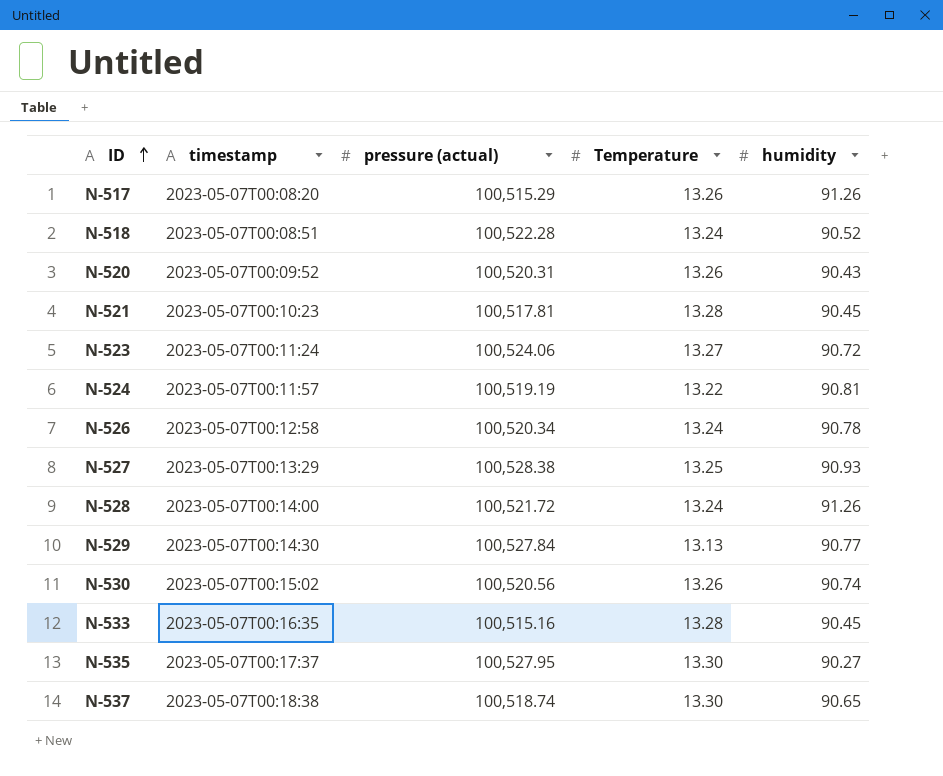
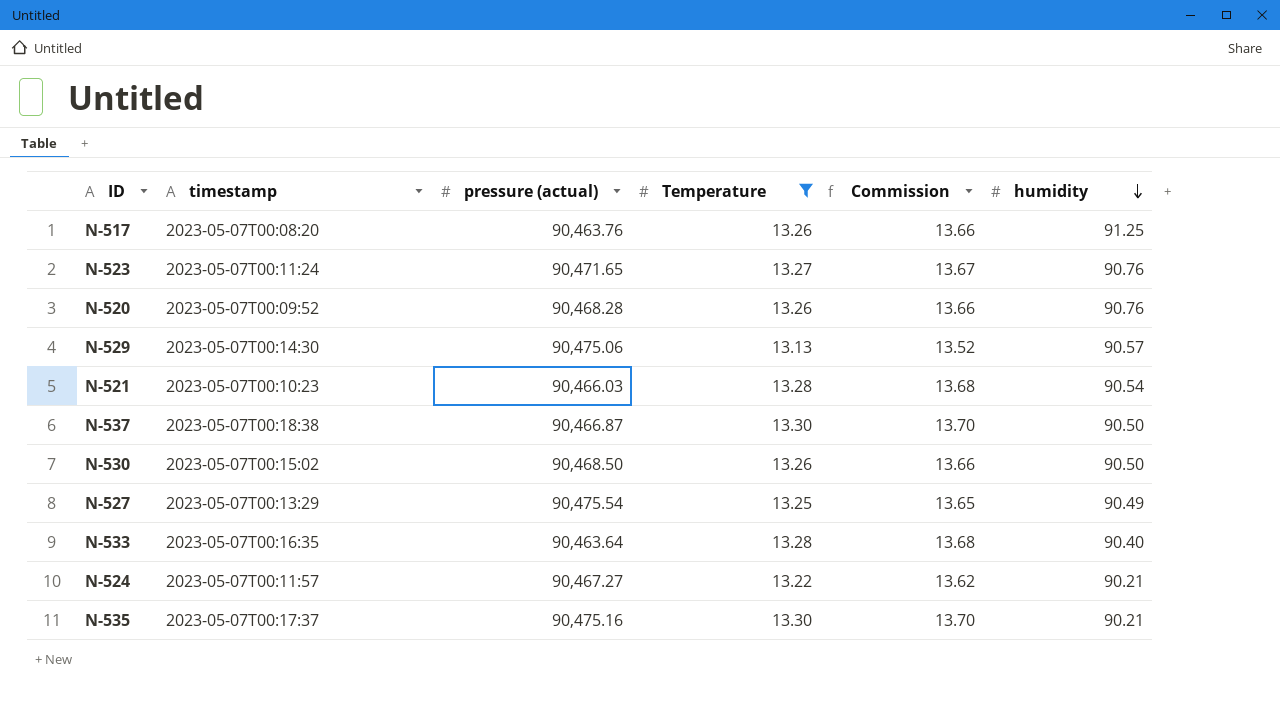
filter: none -> Temperature != 13.24
row order: ID ascending -> humidity descending
column Commission | formula: none -> [Temperature] * 1.03
N-517 | pressure (actual): 100,515.29 -> 90,463.76
N-517 | humidity: 91.26 -> 91.25
N-523 | pressure (actual): 100,524.06 -> 90,471.65
N-523 | humidity: 90.72 -> 90.76
N-520 | pressure (actual): 100,520.31 -> 90,468.28
N-520 | humidity: 90.43 -> 90.76
N-529 | pressure (actual): 100,527.84 -> 90,475.06
N-529 | humidity: 90.77 -> 90.57
N-521 | pressure (actual): 100,517.81 -> 90,466.03
N-521 | humidity: 90.45 -> 90.54
N-537 | pressure (actual): 100,518.74 -> 90,466.87
N-537 | humidity: 90.65 -> 90.50
N-530 | pressure (actual): 100,520.56 -> 90,468.50
N-530 | humidity: 90.74 -> 90.50
N-527 | pressure (actual): 100,528.38 -> 90,475.54
N-527 | humidity: 90.93 -> 90.49
N-533 | pressure (actual): 100,515.16 -> 90,463.64
N-533 | humidity: 90.45 -> 90.40
N-524 | pressure (actual): 100,519.19 -> 90,467.27
N-524 | humidity: 90.81 -> 90.21
N-535 | pressure (actual): 100,527.95 -> 90,475.16
N-535 | humidity: 90.27 -> 90.21

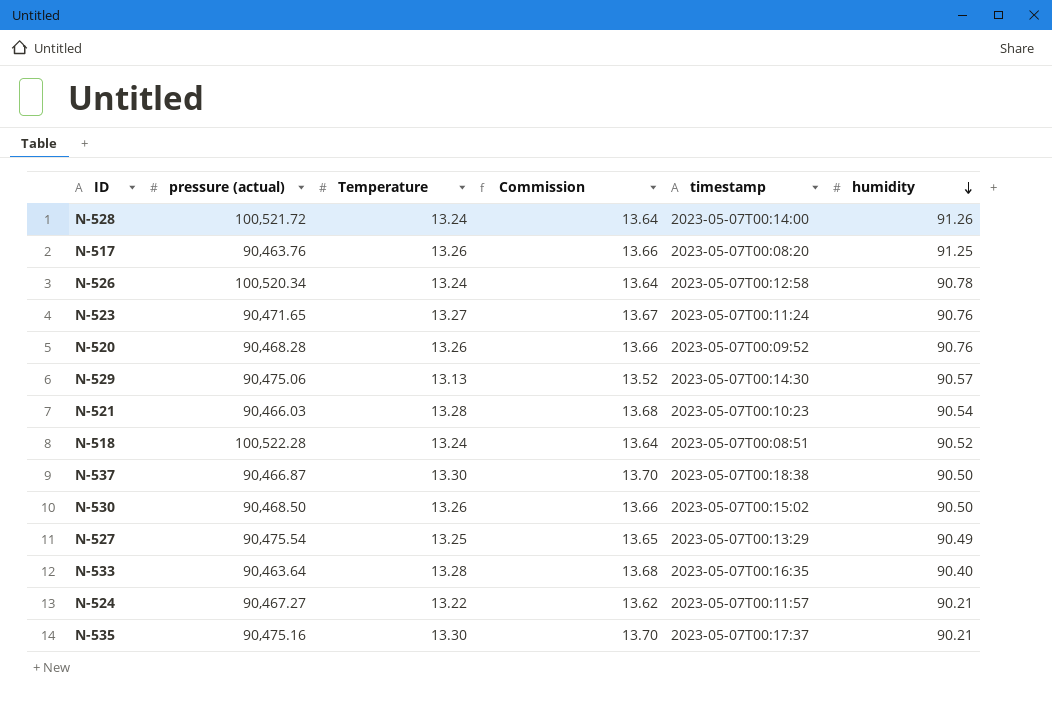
filter: Temperature != 13.24 -> none
column timestamp | position: 2 -> 5

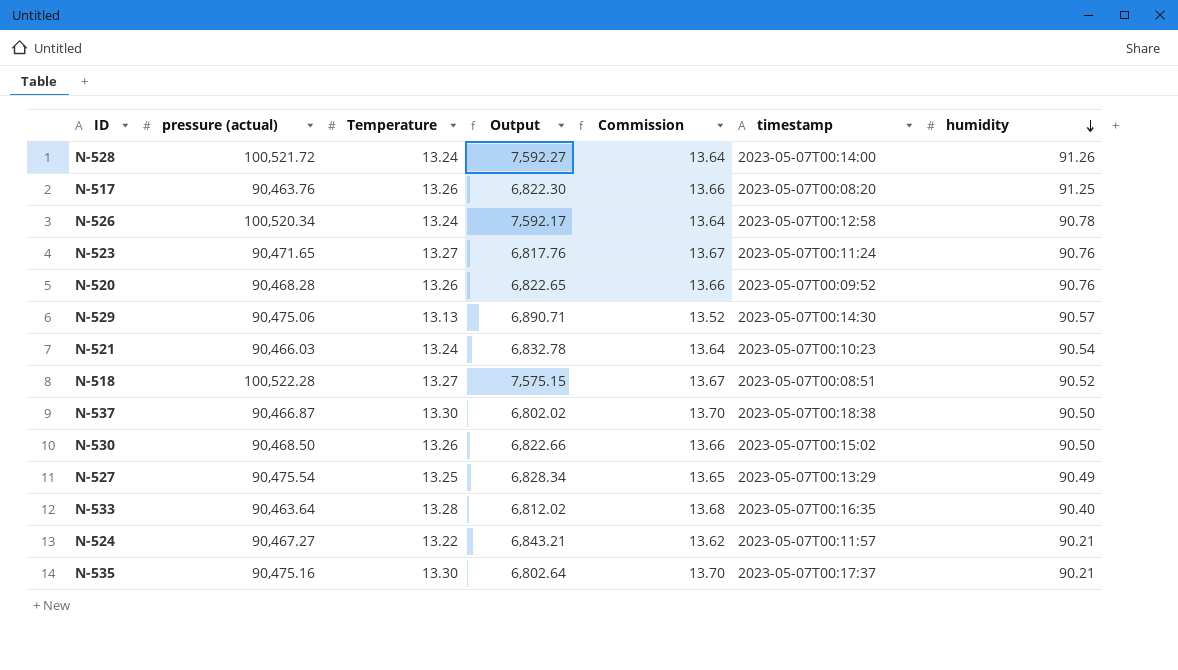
column Output | formula: none -> [pressure (actual)] / [Temperature]
N-521 | Temperature: 13.28 -> 13.24
N-521 | Commission: 13.68 -> 13.64
N-518 | Temperature: 13.24 -> 13.27
N-518 | Commission: 13.64 -> 13.67

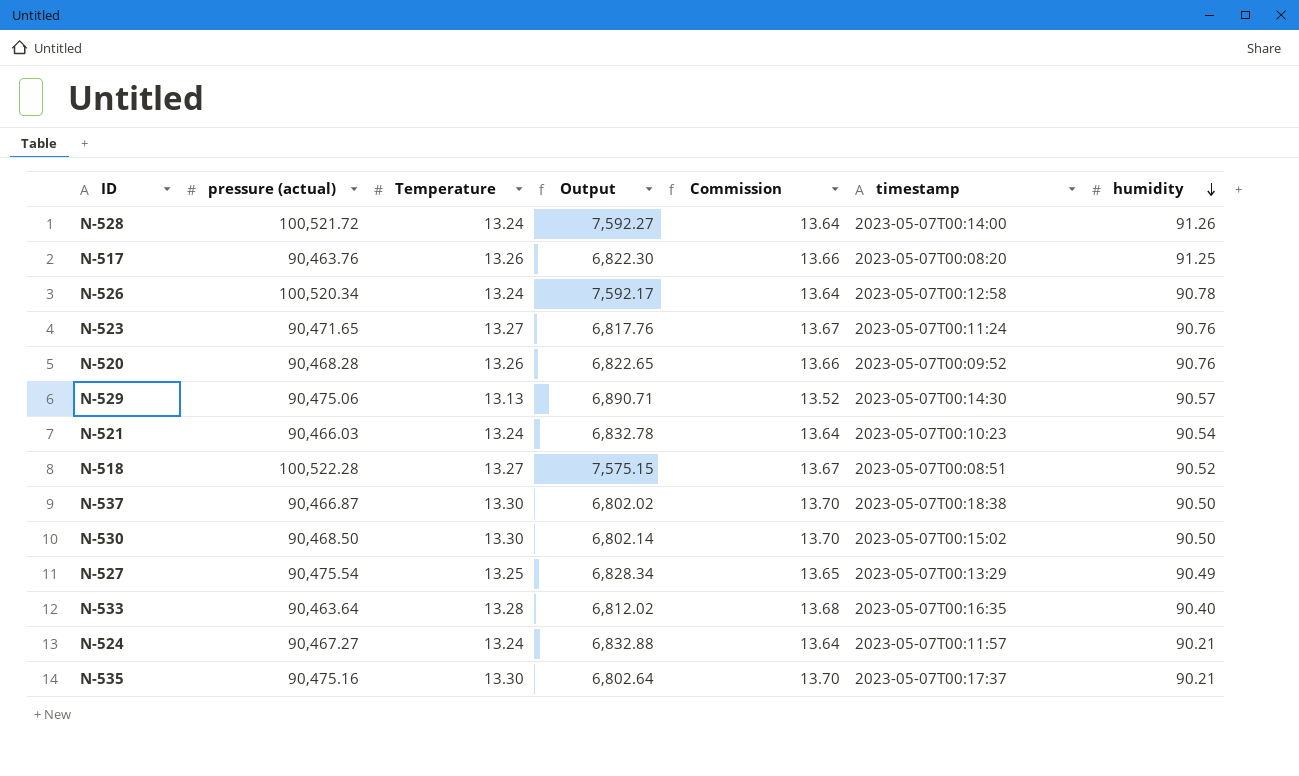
N-530 | Temperature: 13.26 -> 13.30
N-530 | Output: 6,822.66 -> 6,802.14
N-530 | Commission: 13.66 -> 13.70
N-524 | Temperature: 13.22 -> 13.24
N-524 | Output: 6,843.21 -> 6,832.88
N-524 | Commission: 13.62 -> 13.64

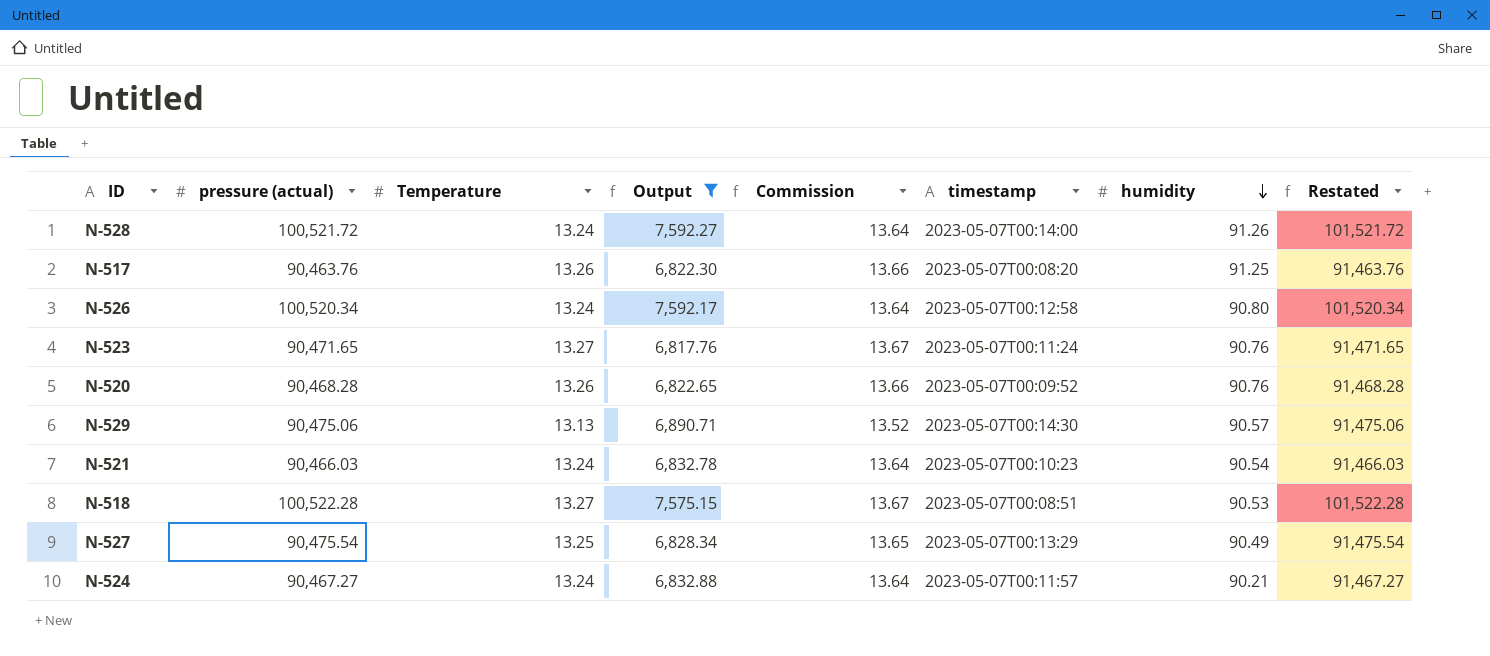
filter: none -> Output >= 6,817.76
column Restated | formula: none -> [pressure (actual)] + 1000
N-526 | humidity: 90.78 -> 90.80
N-518 | humidity: 90.52 -> 90.53

